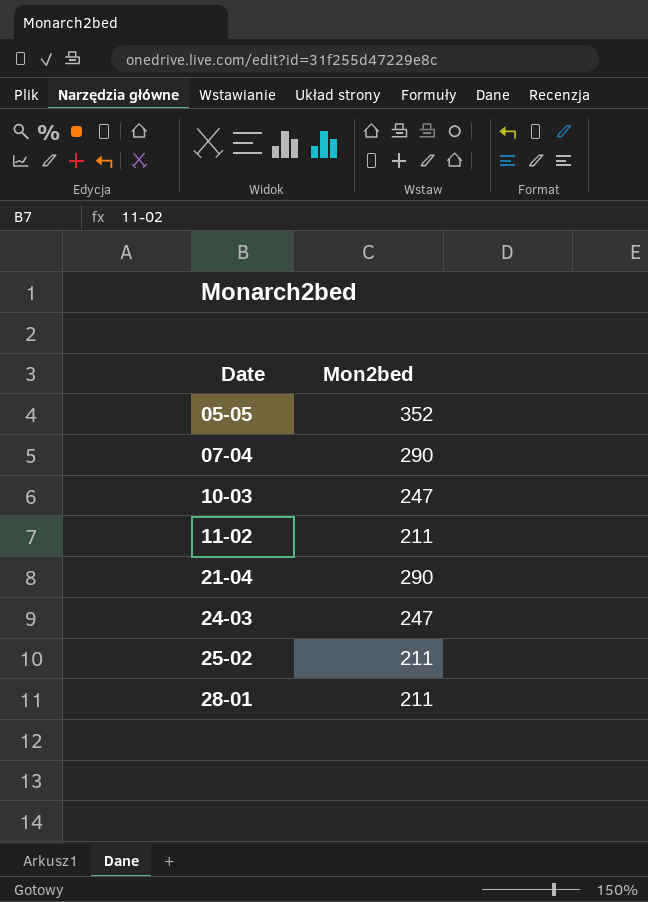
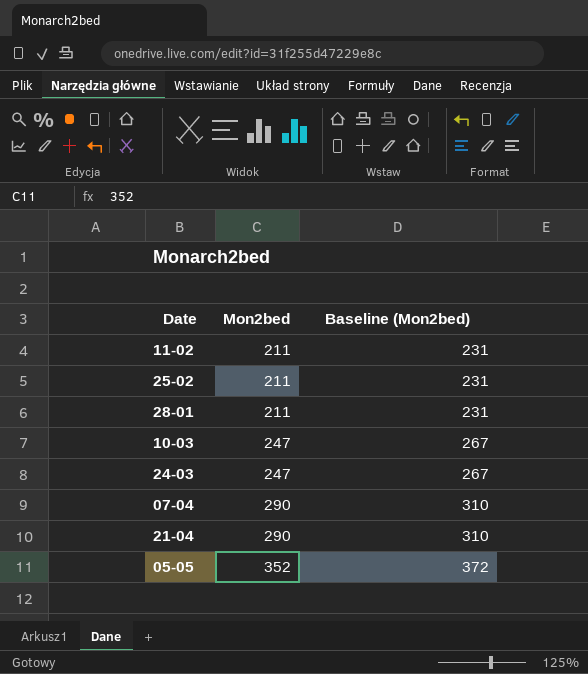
row order: Date ascending -> Mon2bed ascending
column Baseline (Mon2bed) | formula: none -> [Mon2bed] + 20

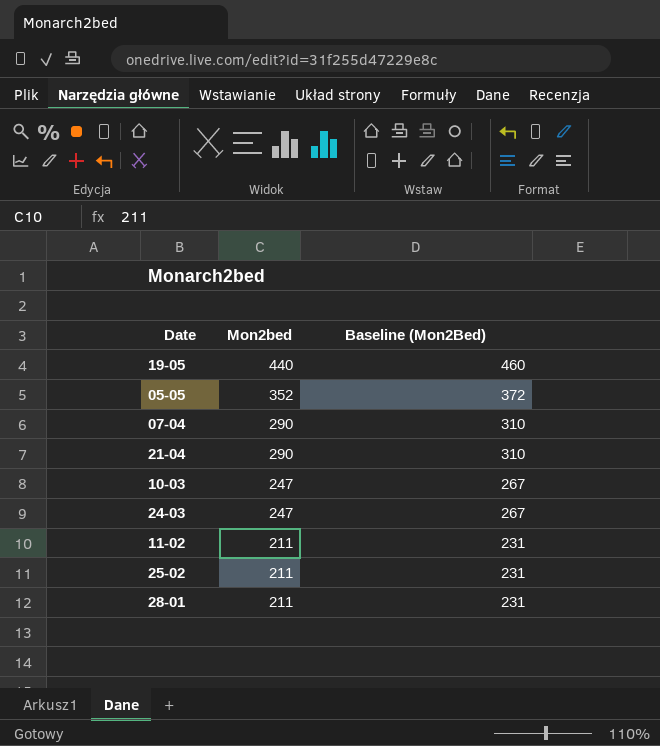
row order: Mon2bed ascending -> Mon2bed descending
column name: Baseline (Mon2bed) -> Baseline (Mon2Bed)
row 19-05: none -> 440 | 460

